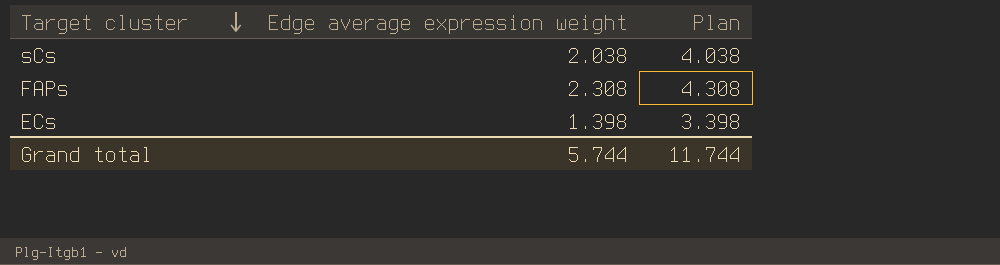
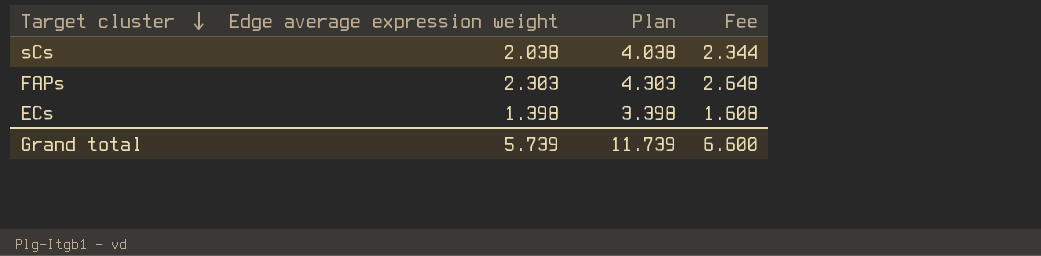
column Fee | formula: none -> [Edge average expression weight] * 1.15
FAPs | Edge average expression weight: 2.308 -> 2.303
FAPs | Plan: 4.308 -> 4.303
Grand total | Edge average expression weight: 5.744 -> 5.739
Grand total | Plan: 11.744 -> 11.739

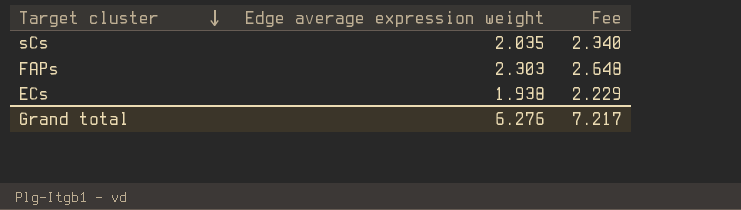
column Plan | formula: [Edge average expression weight] + 2 -> none
sCs | Edge average expression weight: 2.038 -> 2.035
sCs | Fee: 2.344 -> 2.340
ECs | Edge average expression weight: 1.398 -> 1.938
ECs | Fee: 1.608 -> 2.229
Grand total | Edge average expression weight: 5.739 -> 6.276
Grand total | Fee: 6.600 -> 7.217

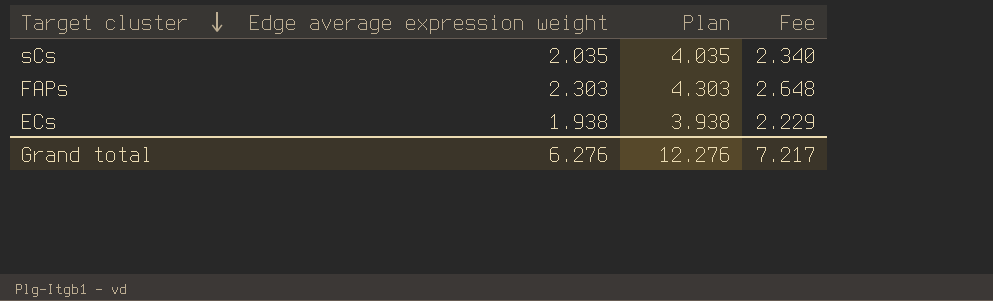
column Plan | formula: none -> [Edge average expression weight] + 2

